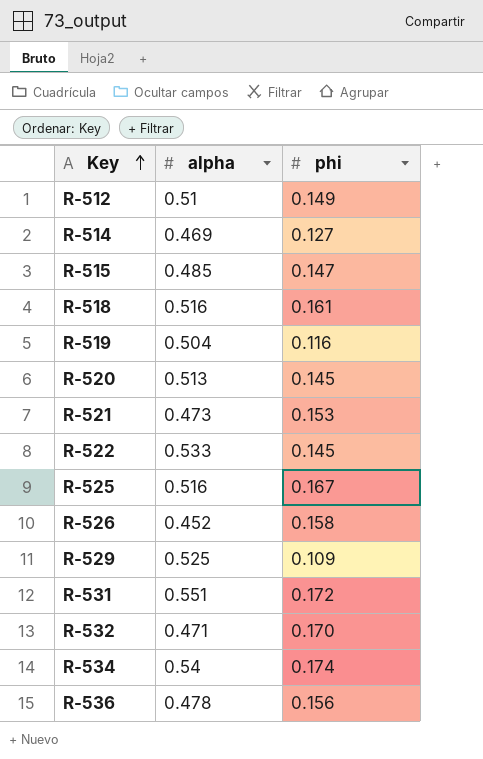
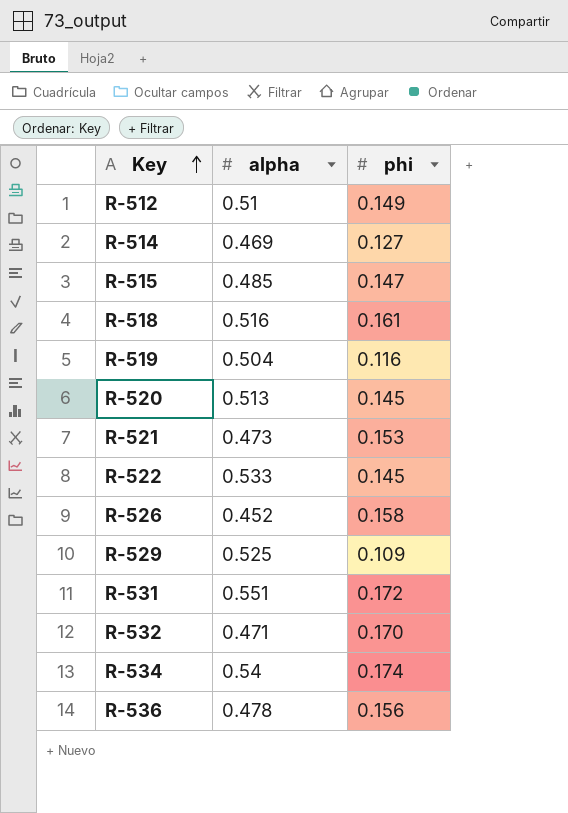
row R-525: 0.516 | 0.167 -> none

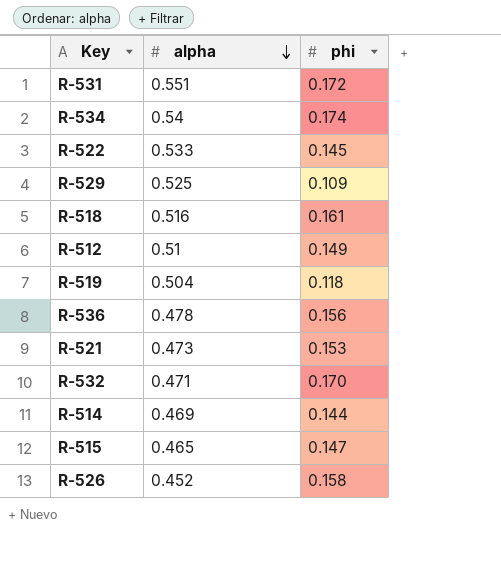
row order: Key ascending -> alpha descending
row R-520: 0.513 | 0.145 -> none
R-519 | phi: 0.116 -> 0.118
R-514 | phi: 0.127 -> 0.144
R-515 | alpha: 0.485 -> 0.465

